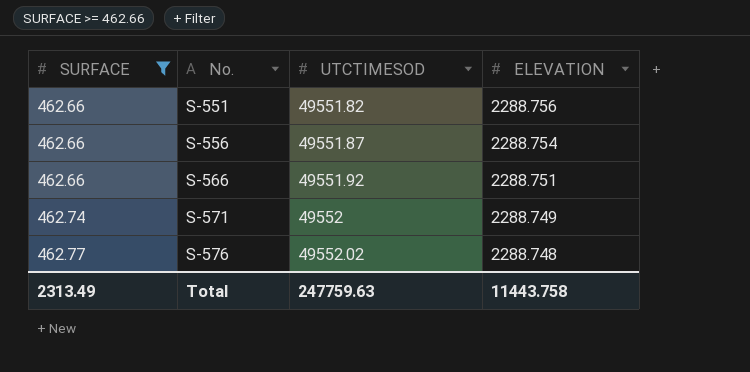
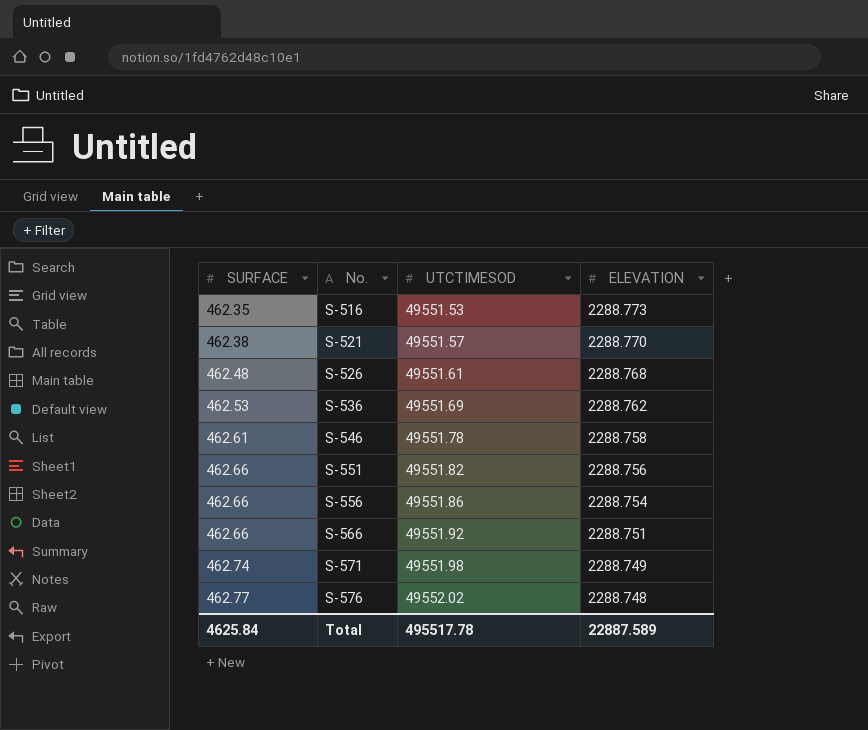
filter: SURFACE >= 462.66 -> none
S-556 | UTCTIMESOD: 49551.87 -> 49551.86
S-571 | UTCTIMESOD: 49552 -> 49551.98
Total | SURFACE: 2313.49 -> 4625.84
Total | UTCTIMESOD: 247759.63 -> 495517.78
Total | ELEVATION: 11443.758 -> 22887.589

